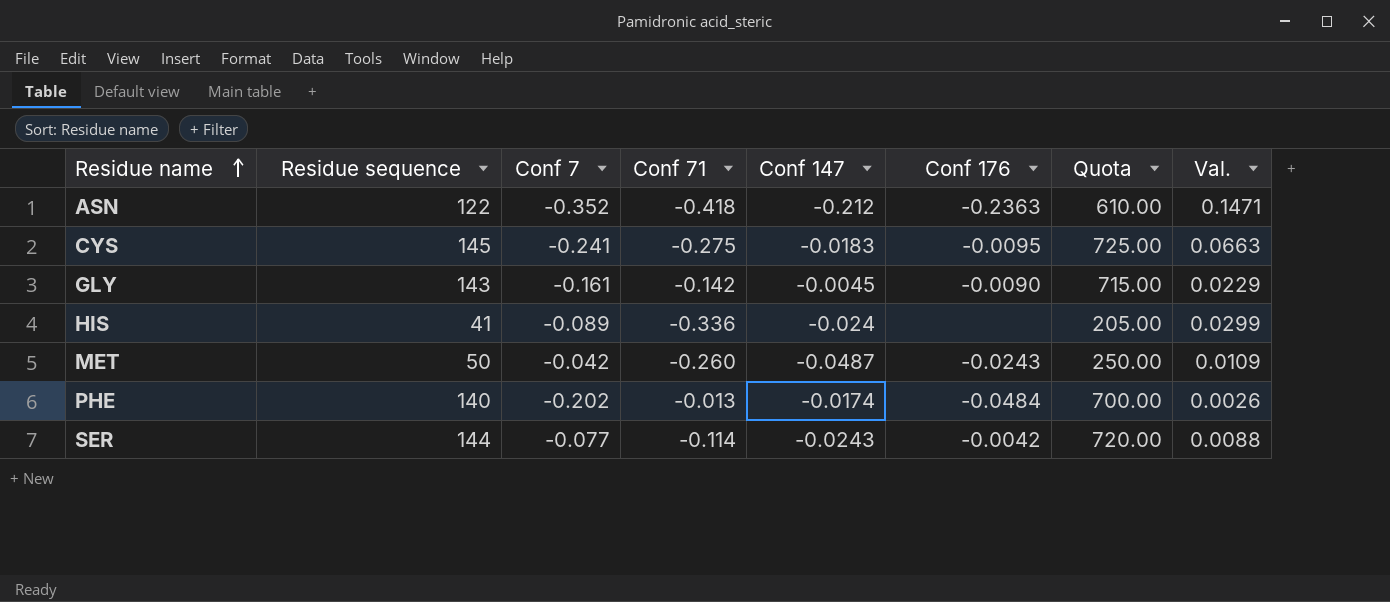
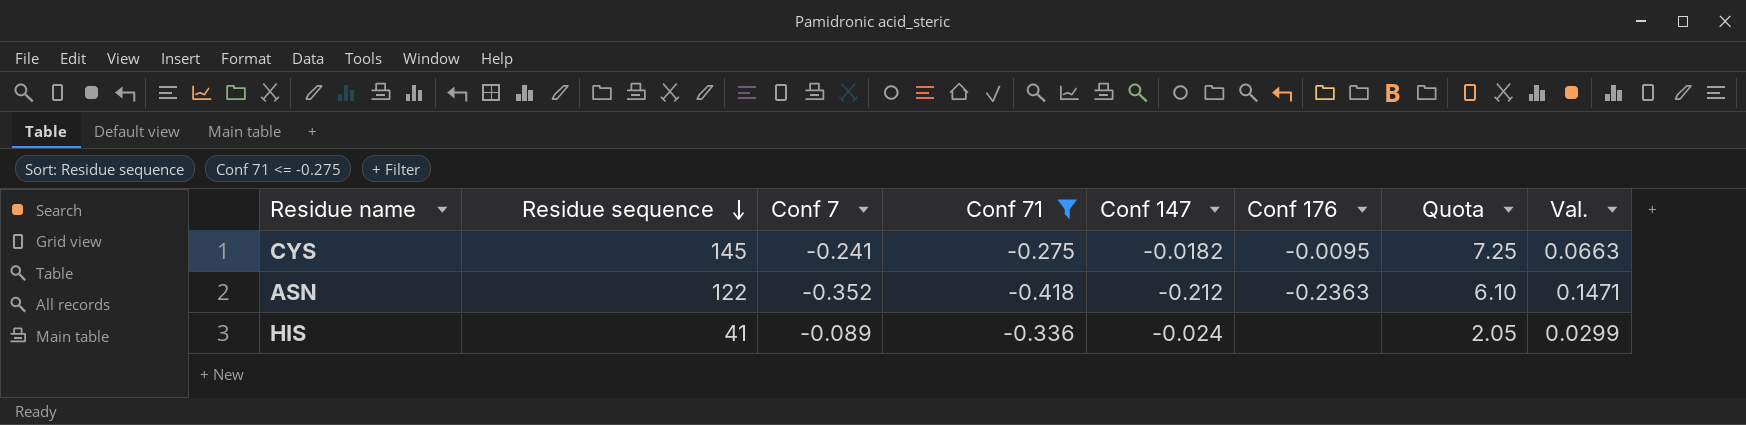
filter: none -> Conf 71 <= -0.275
row order: Residue name ascending -> Residue sequence descending
column Quota | formula: [Residue sequence] * 5 -> [Residue sequence] * 0.05
CYS | Conf 147: -0.0183 -> -0.0182

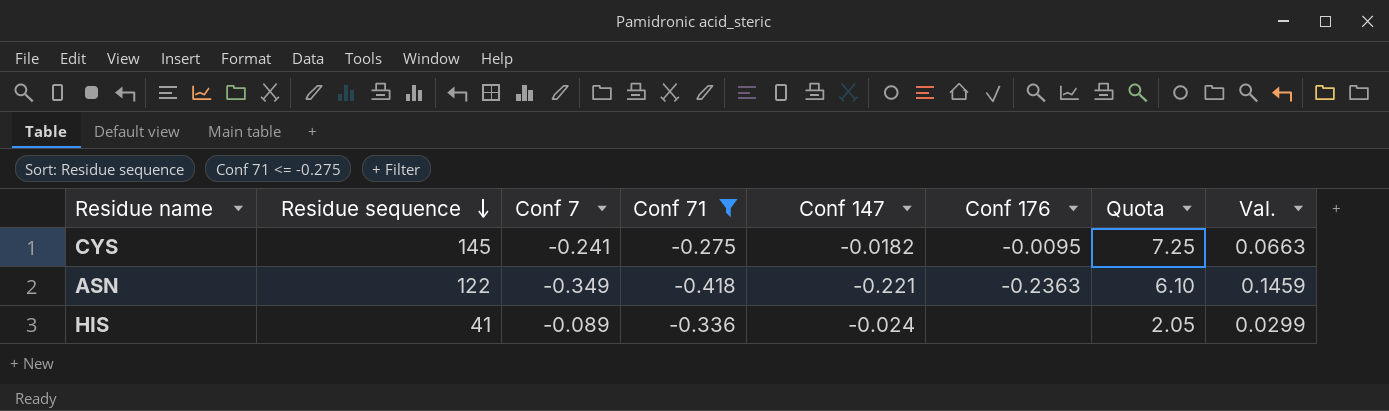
ASN | Conf 7: -0.352 -> -0.349
ASN | Conf 147: -0.212 -> -0.221
ASN | Val.: 0.1471 -> 0.1459

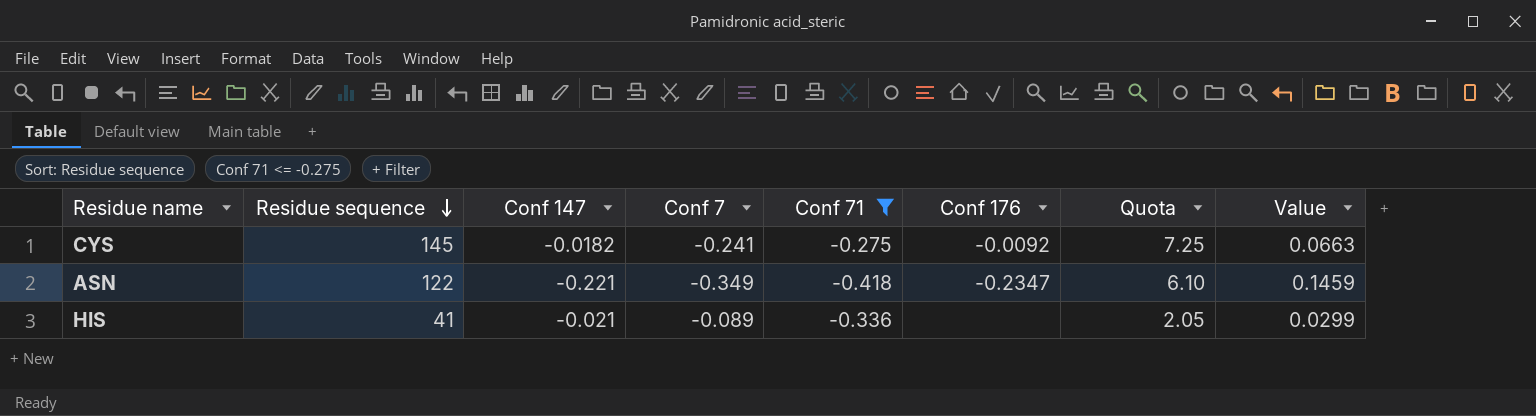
column Conf 147 | position: 5 -> 3
column name: Val. -> Value
CYS | Conf 176: -0.0095 -> -0.0092
ASN | Conf 176: -0.2363 -> -0.2347
HIS | Conf 147: -0.024 -> -0.021

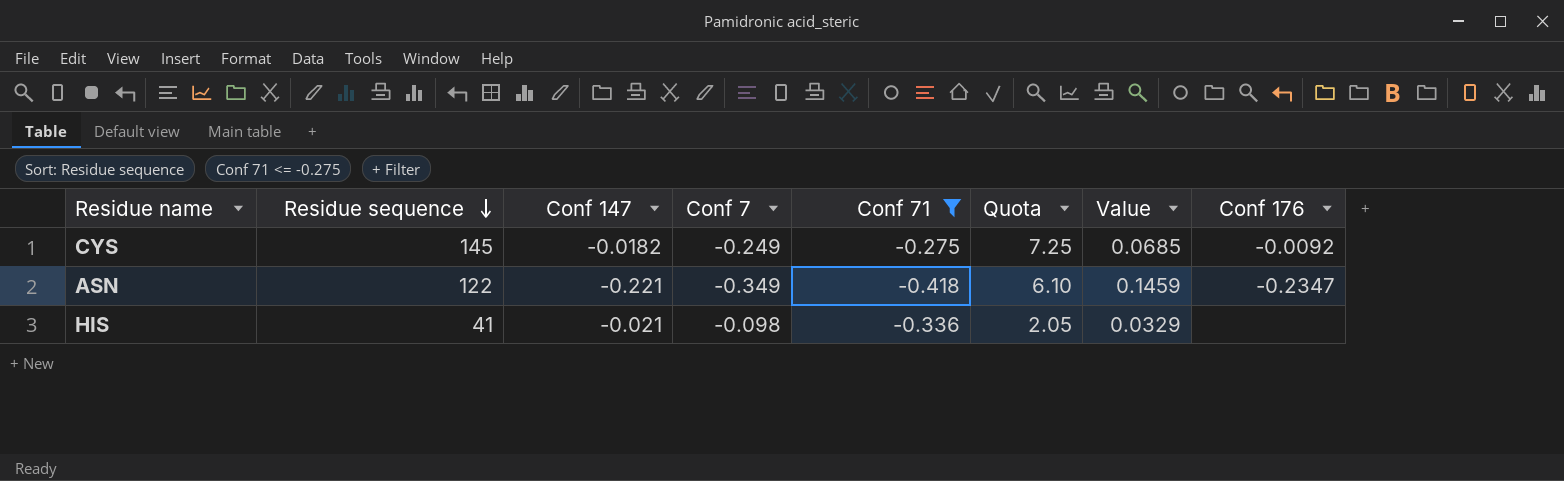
column Conf 176 | position: 6 -> 8
CYS | Conf 7: -0.241 -> -0.249
CYS | Value: 0.0663 -> 0.0685
HIS | Conf 7: -0.089 -> -0.098
HIS | Value: 0.0299 -> 0.0329

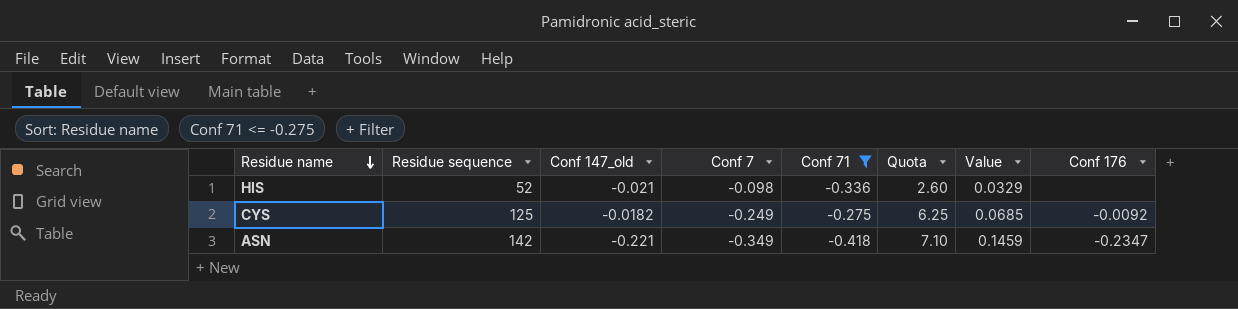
row order: Residue sequence descending -> Residue name descending
column name: Conf 147 -> Conf 147_old
HIS | Residue sequence: 41 -> 52
HIS | Quota: 2.05 -> 2.60
CYS | Residue sequence: 145 -> 125
CYS | Quota: 7.25 -> 6.25
ASN | Residue sequence: 122 -> 142
ASN | Quota: 6.10 -> 7.10

